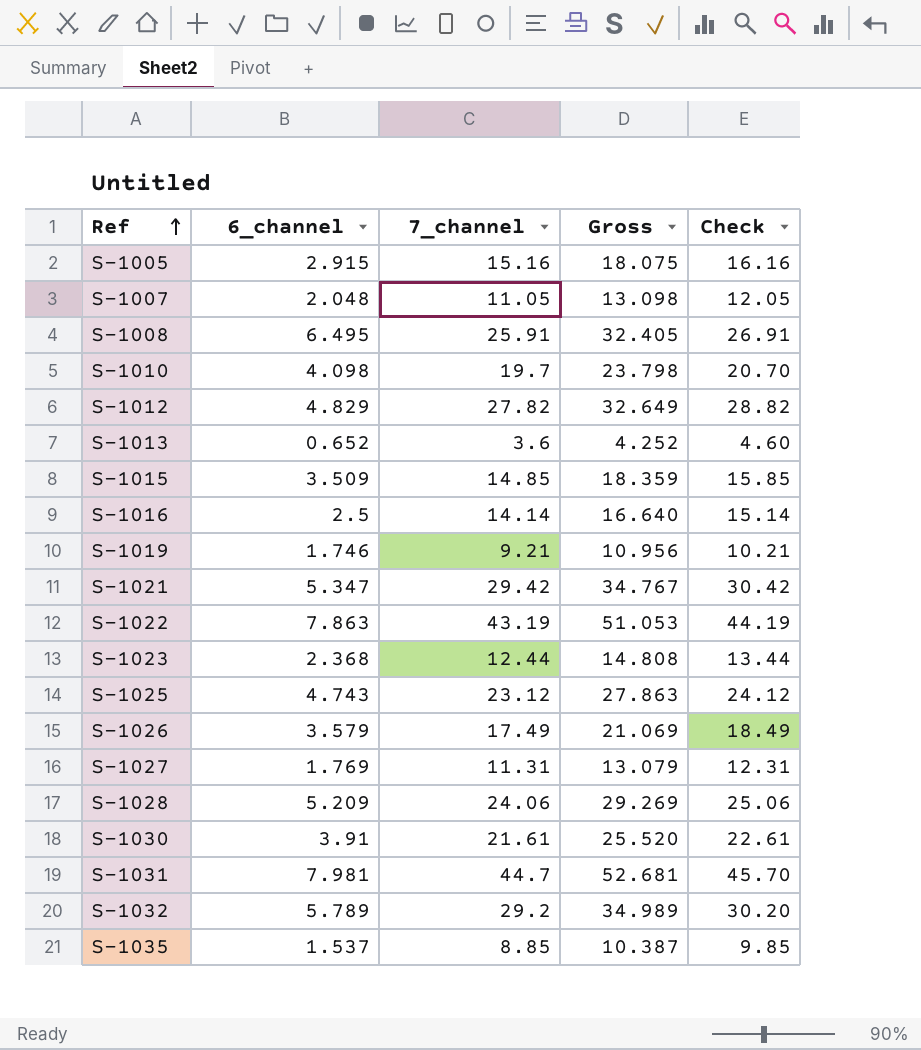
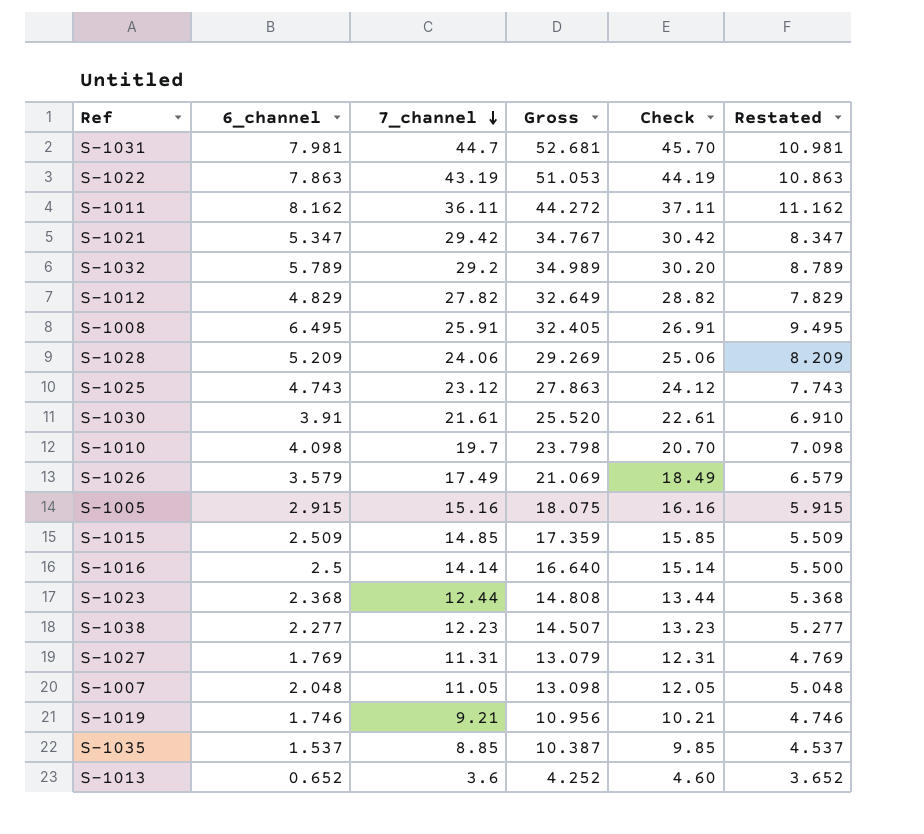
row order: Ref ascending -> 7_channel descending
column Restated | formula: none -> [6_channel] + 3
row S-1011: none -> 8.162 | 36.11 | 44.272 | 37.11 | 11.162
S-1015 | 6_channel: 3.509 -> 2.509
S-1015 | Gross: 18.359 -> 17.359
row S-1038: none -> 2.277 | 12.23 | 14.507 | 13.23 | 5.277

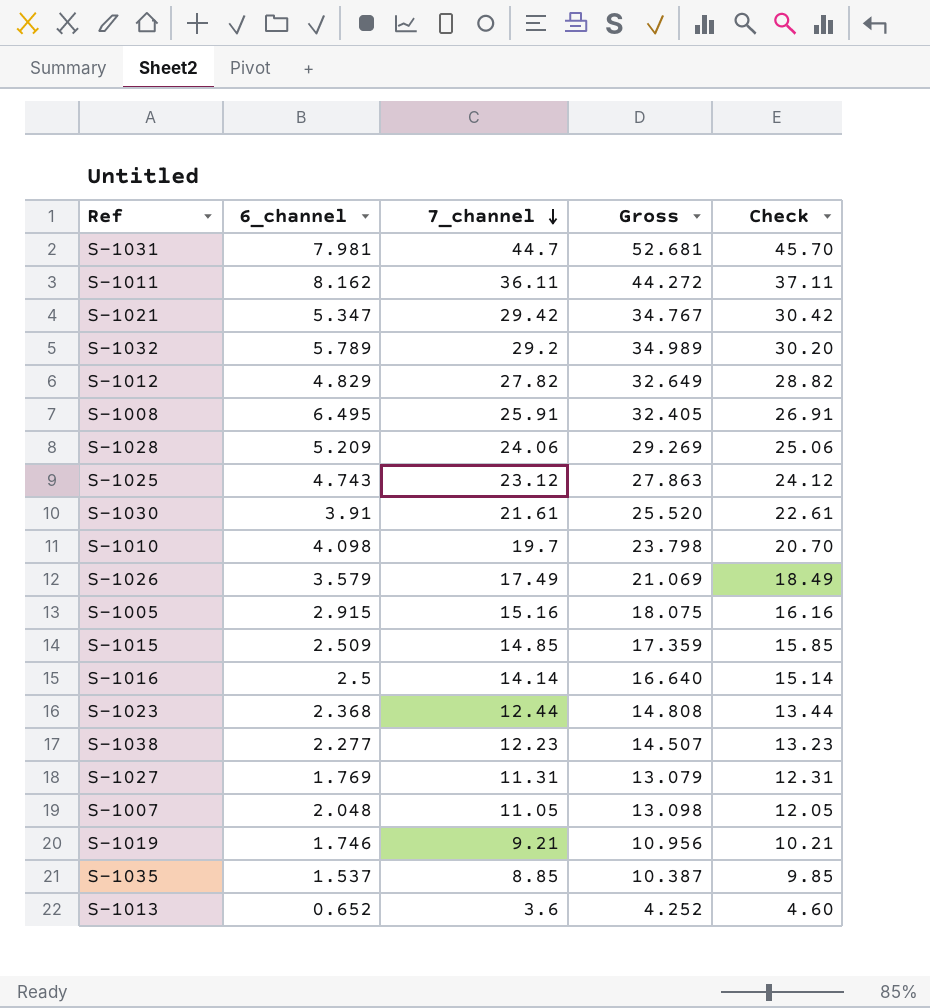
column Restated | formula: [6_channel] + 3 -> none
row S-1022: 7.863 | 43.19 | 51.053 | 44.19 | 10.863 -> none

